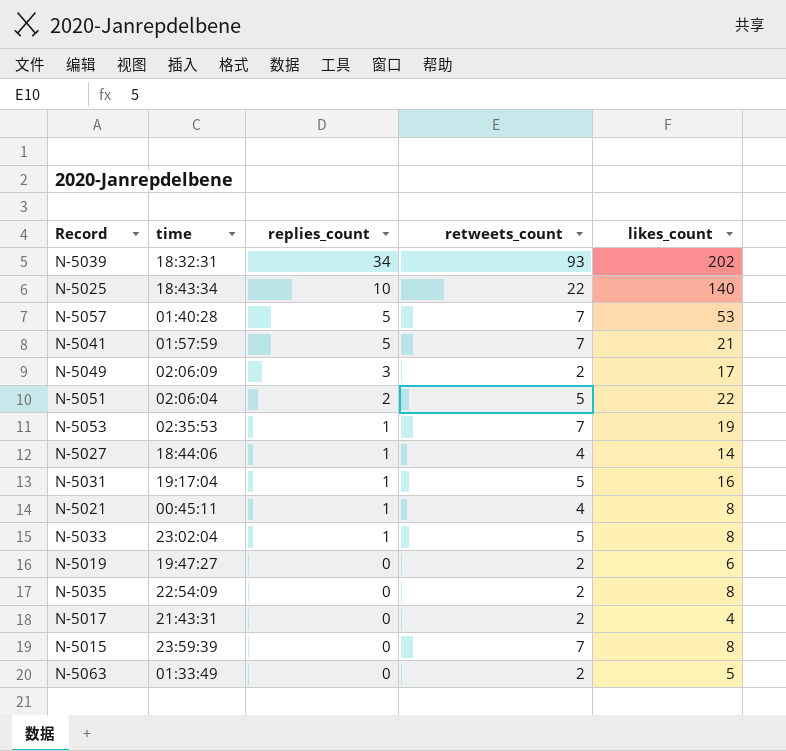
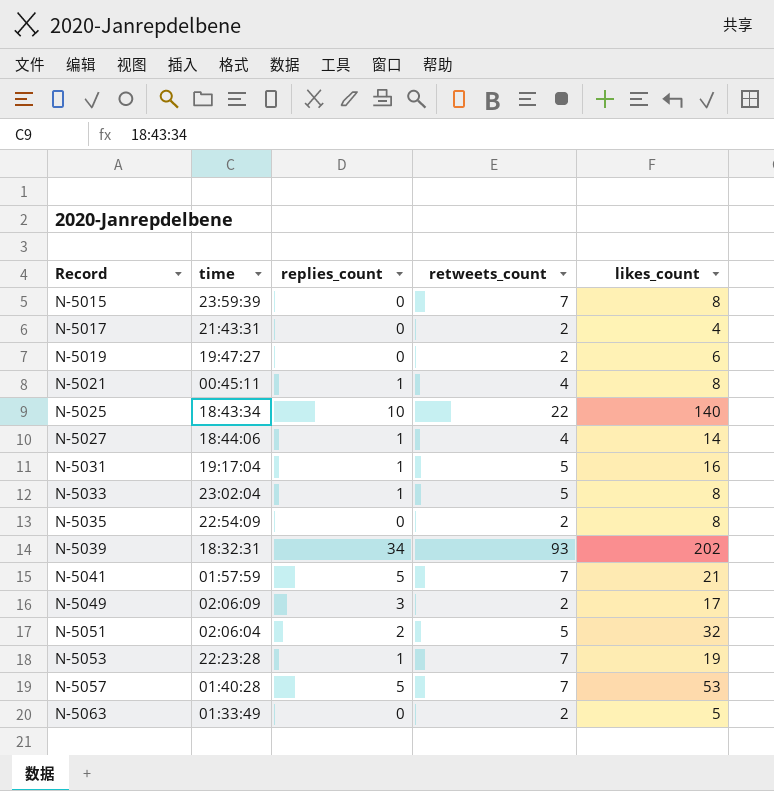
row order: replies_count descending -> Record ascending
N-5051 | likes_count: 22 -> 32
N-5053 | time: 02:35:53 -> 22:23:28

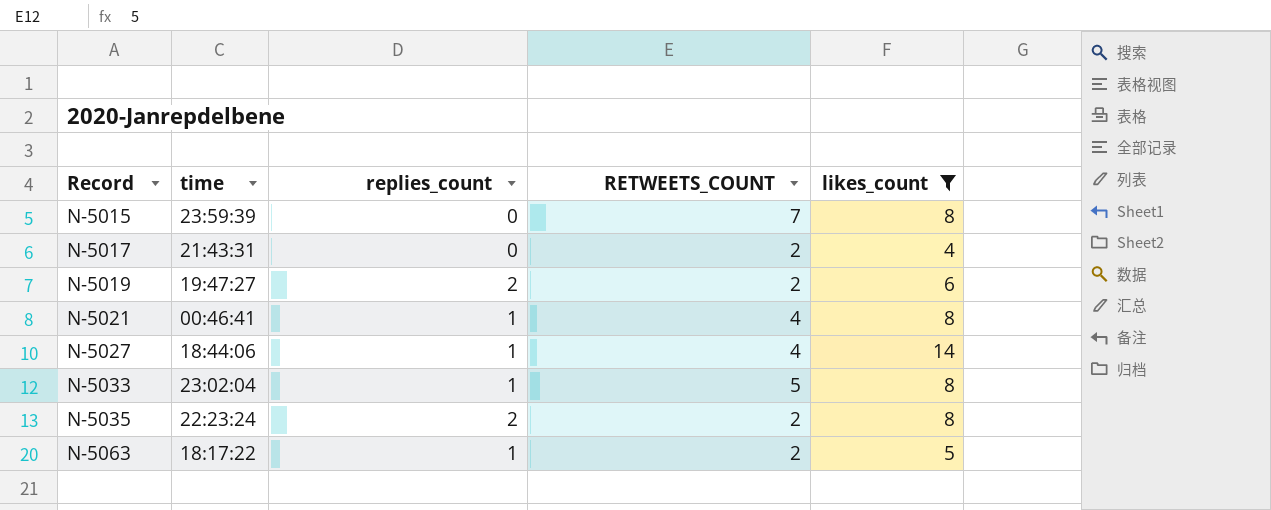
filter: none -> likes_count <= 14
column name: retweets_count -> RETWEETS_COUNT
N-5019 | replies_count: 0 -> 2
N-5021 | time: 00:45:11 -> 00:46:41
N-5035 | time: 22:54:09 -> 22:23:24
N-5035 | replies_count: 0 -> 2
N-5063 | time: 01:33:49 -> 18:17:22
N-5063 | replies_count: 0 -> 1

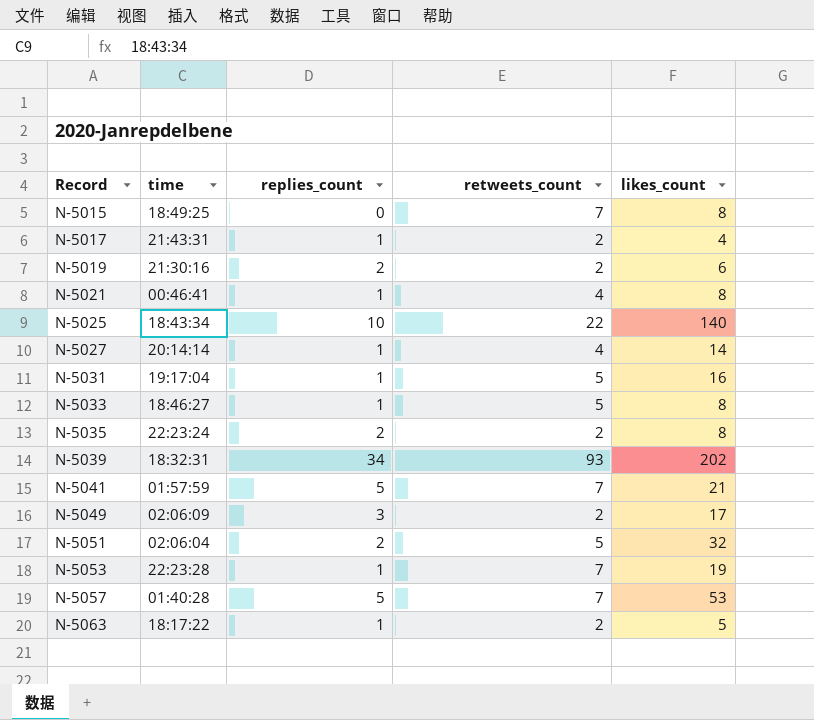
filter: likes_count <= 14 -> none
column name: RETWEETS_COUNT -> retweets_count
N-5015 | time: 23:59:39 -> 18:49:25
N-5017 | replies_count: 0 -> 1
N-5019 | time: 19:47:27 -> 21:30:16
N-5027 | time: 18:44:06 -> 20:14:14
N-5033 | time: 23:02:04 -> 18:46:27

